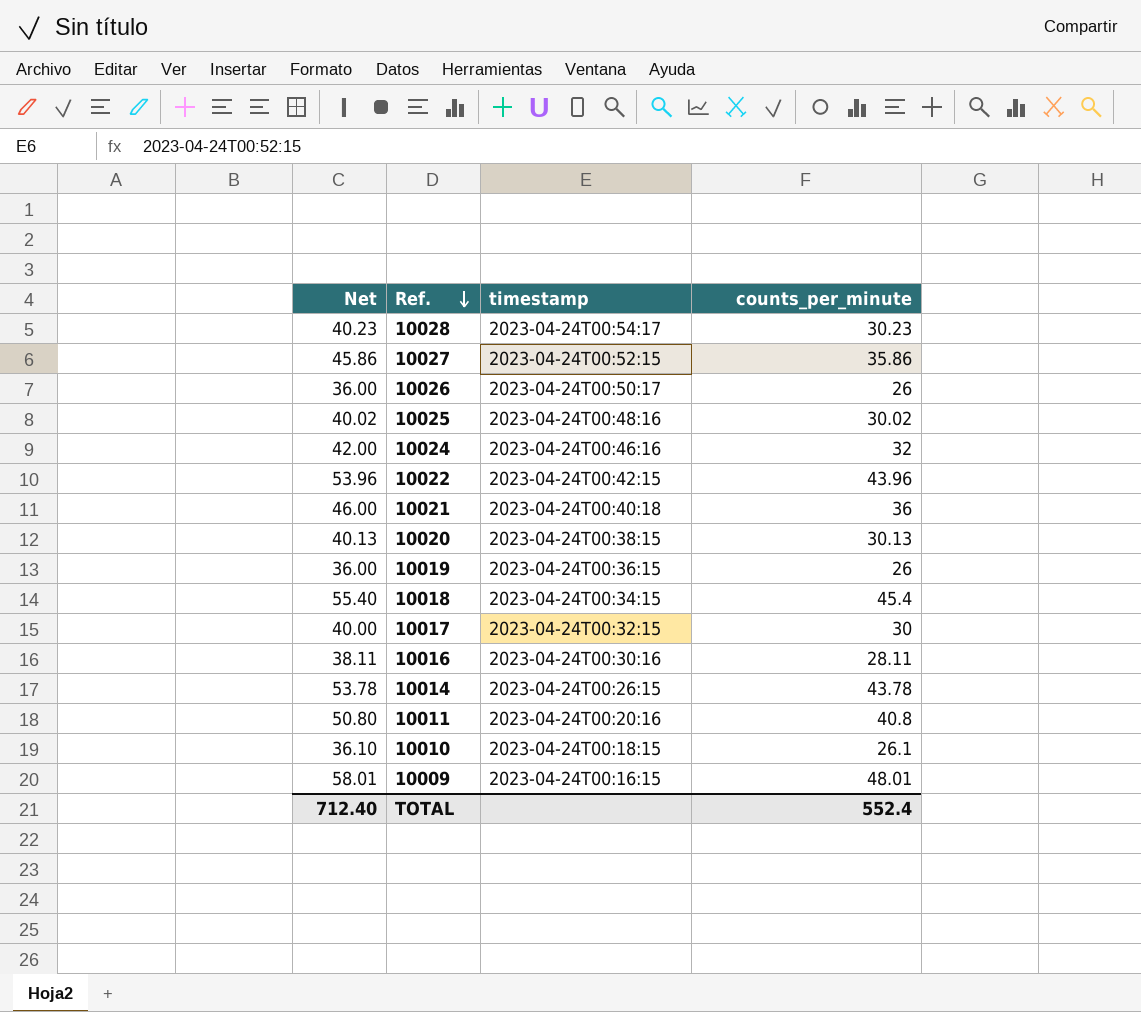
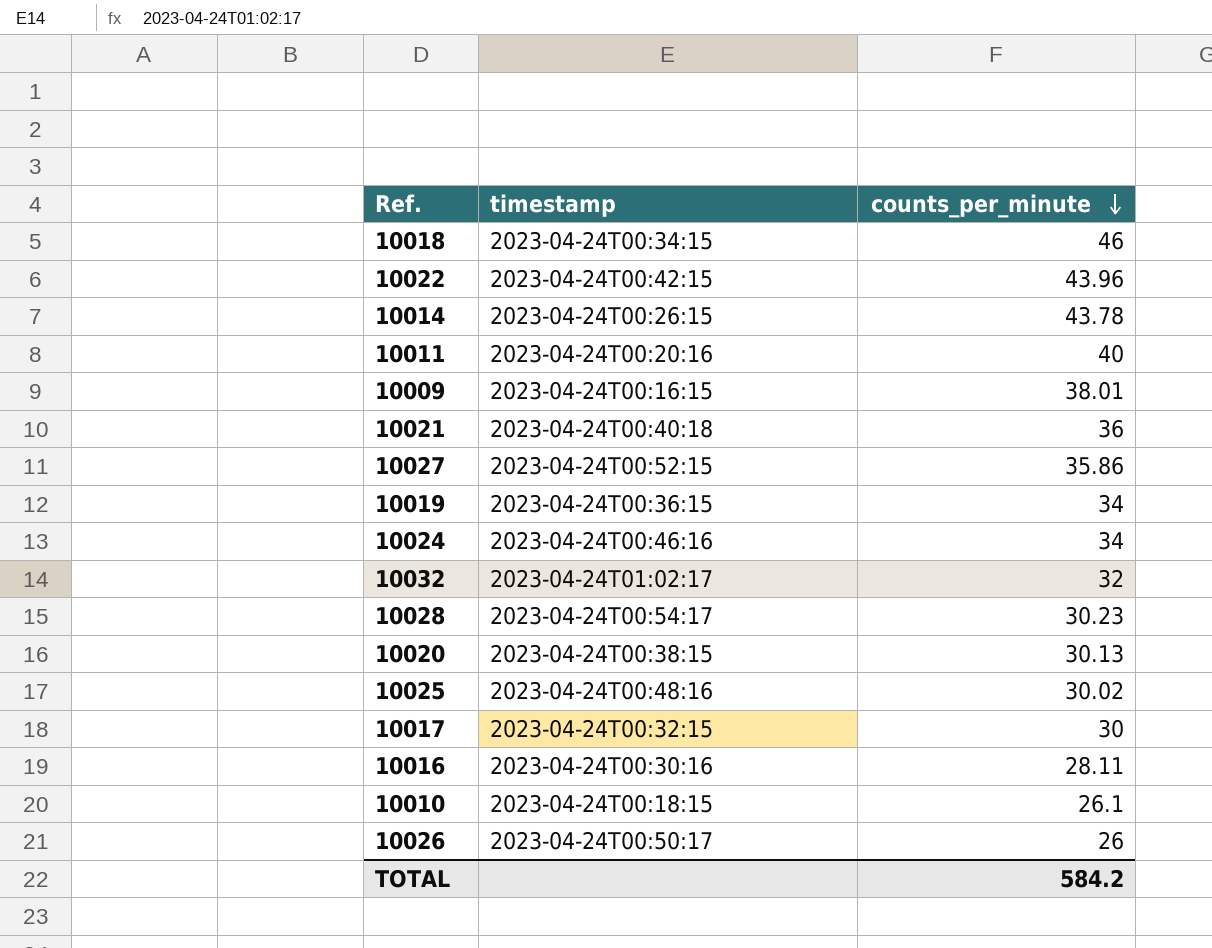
row order: Ref. descending -> counts_per_minute descending
column Net | formula: [counts_per_minute] + 10 -> none
10018 | counts_per_minute: 45.4 -> 46
10011 | counts_per_minute: 40.8 -> 40
10009 | counts_per_minute: 48.01 -> 38.01
10019 | counts_per_minute: 26 -> 34
10024 | counts_per_minute: 32 -> 34
row 10032: none -> 2023-04-24T01:02:17 | 32
TOTAL | counts_per_minute: 552.4 -> 584.2

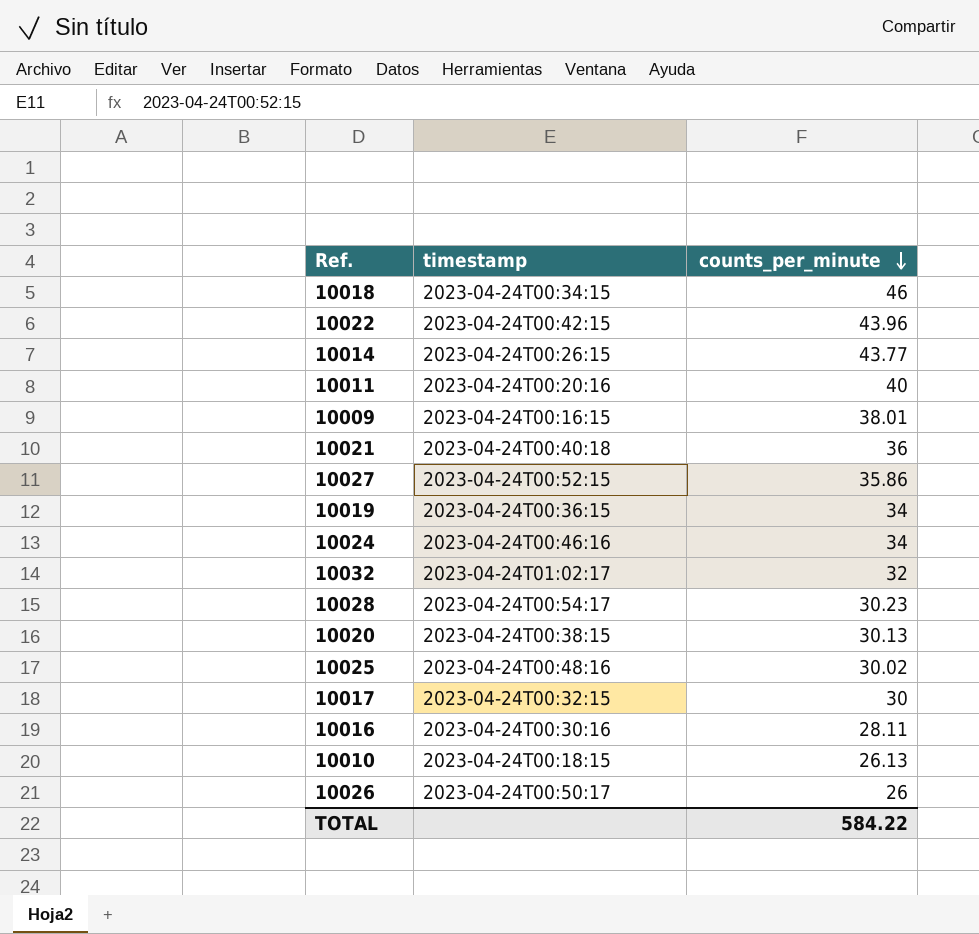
10014 | counts_per_minute: 43.78 -> 43.77
10010 | counts_per_minute: 26.1 -> 26.13
TOTAL | counts_per_minute: 584.2 -> 584.22

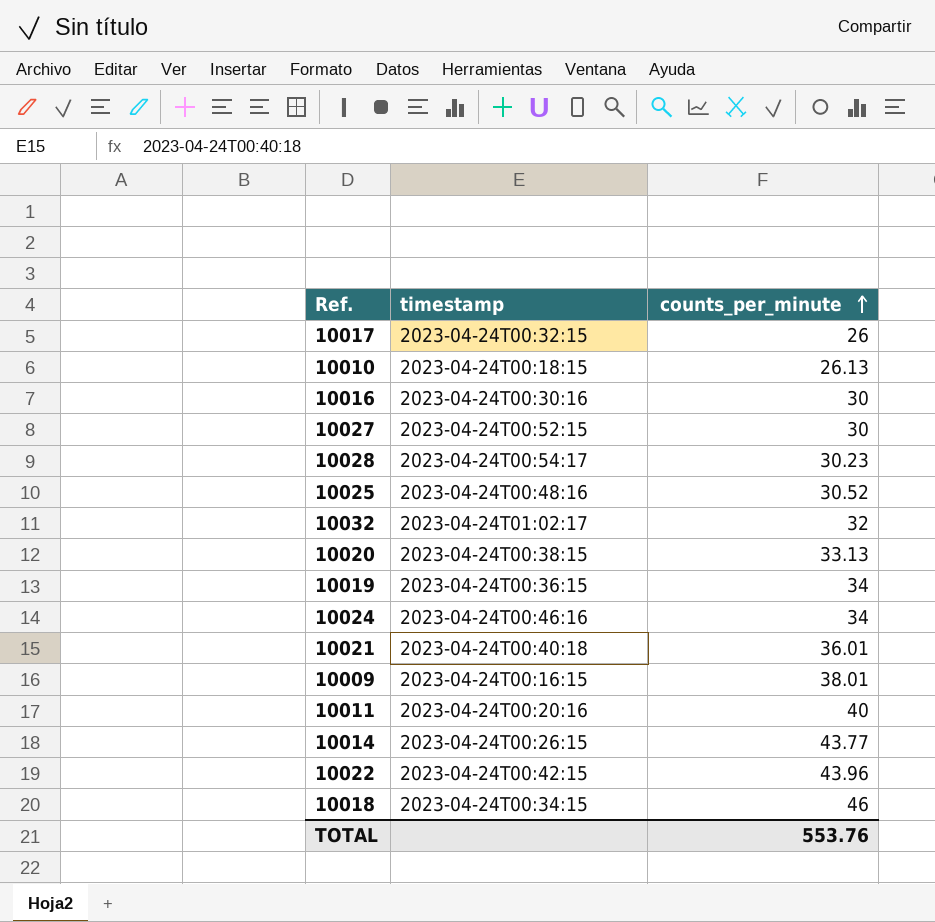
row order: counts_per_minute descending -> counts_per_minute ascending
row 10026: 2023-04-24T00:50:17 | 26 -> none
10017 | counts_per_minute: 30 -> 26
10016 | counts_per_minute: 28.11 -> 30
10027 | counts_per_minute: 35.86 -> 30
10025 | counts_per_minute: 30.02 -> 30.52
10020 | counts_per_minute: 30.13 -> 33.13
10021 | counts_per_minute: 36 -> 36.01
TOTAL | counts_per_minute: 584.22 -> 553.76

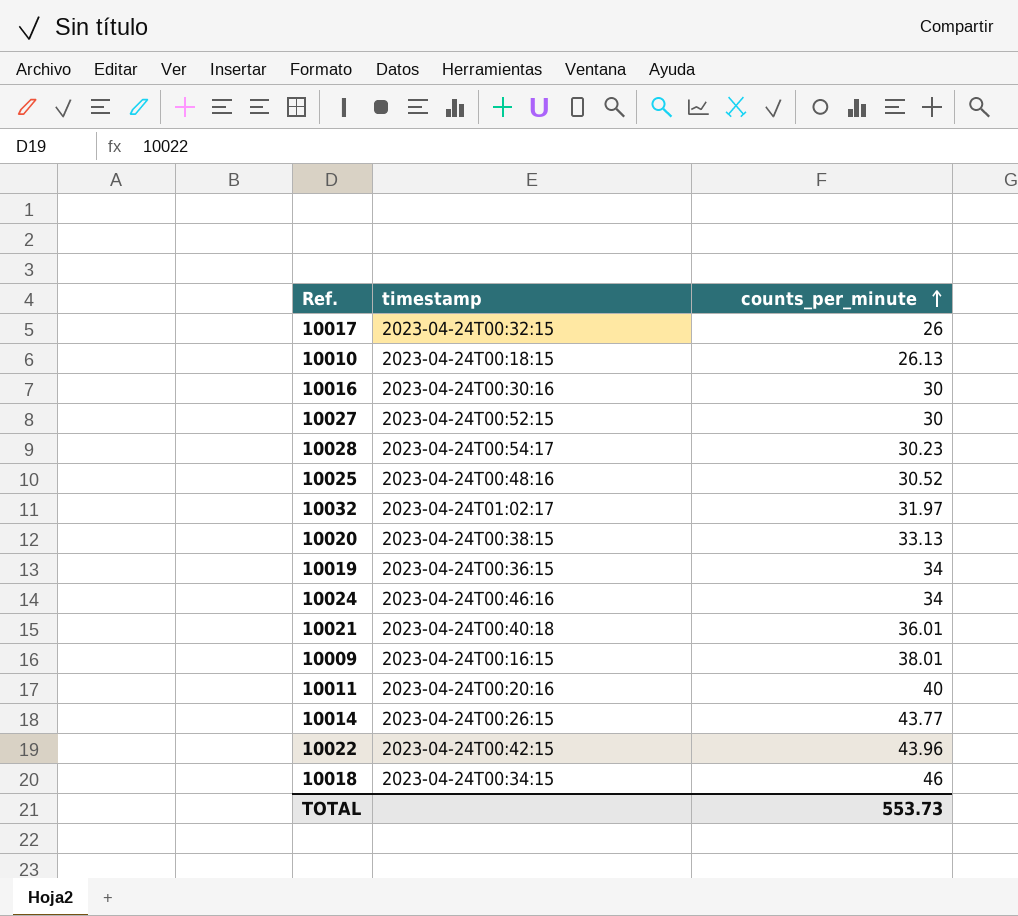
10032 | counts_per_minute: 32 -> 31.97
TOTAL | counts_per_minute: 553.76 -> 553.73

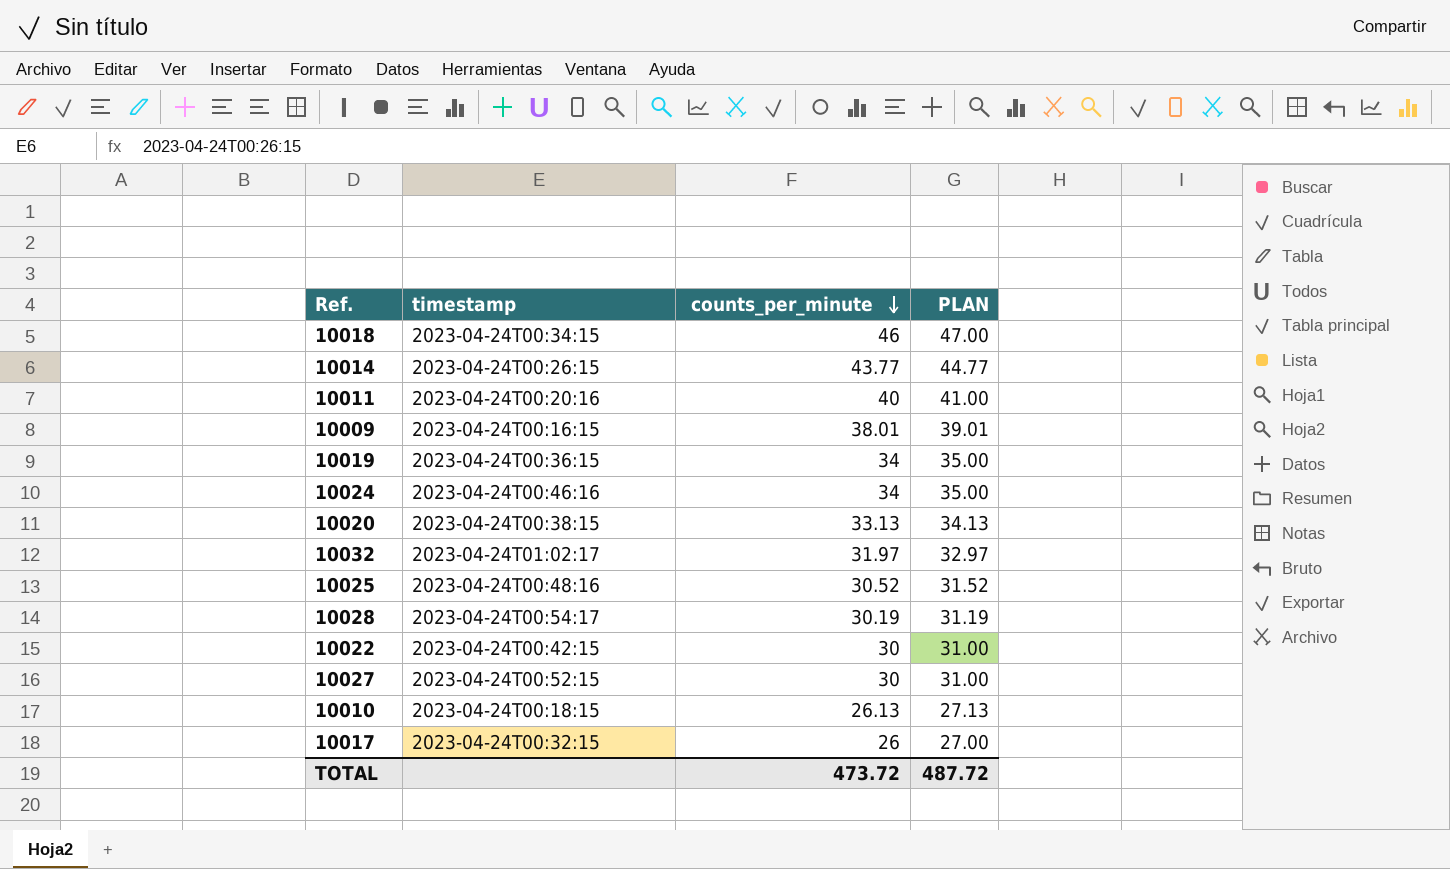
row order: counts_per_minute ascending -> counts_per_minute descending
column PLAN | formula: none -> [counts_per_minute] + 1
row 10016: 2023-04-24T00:30:16 | 30 -> none
row 10021: 2023-04-24T00:40:18 | 36.01 -> none
10028 | counts_per_minute: 30.23 -> 30.19
10022 | counts_per_minute: 43.96 -> 30
TOTAL | counts_per_minute: 553.73 -> 473.72

